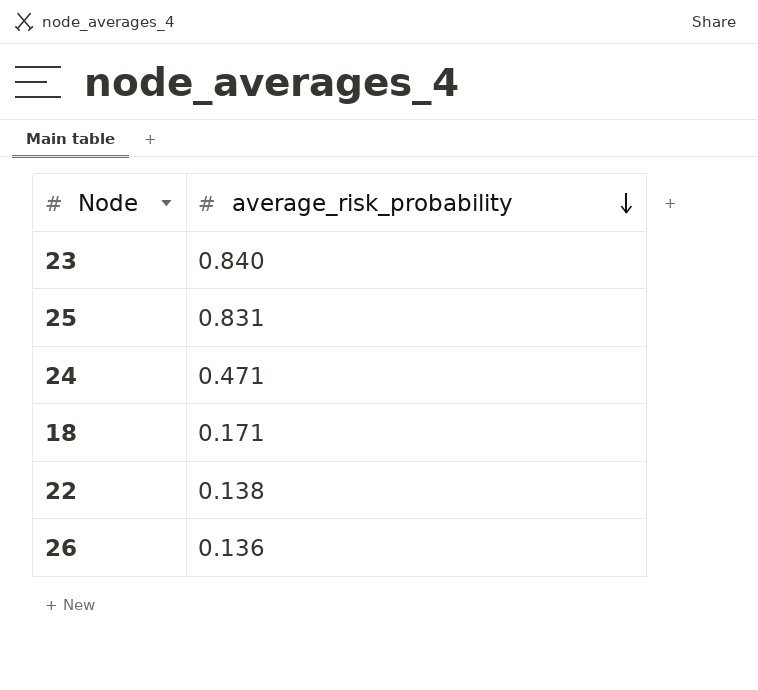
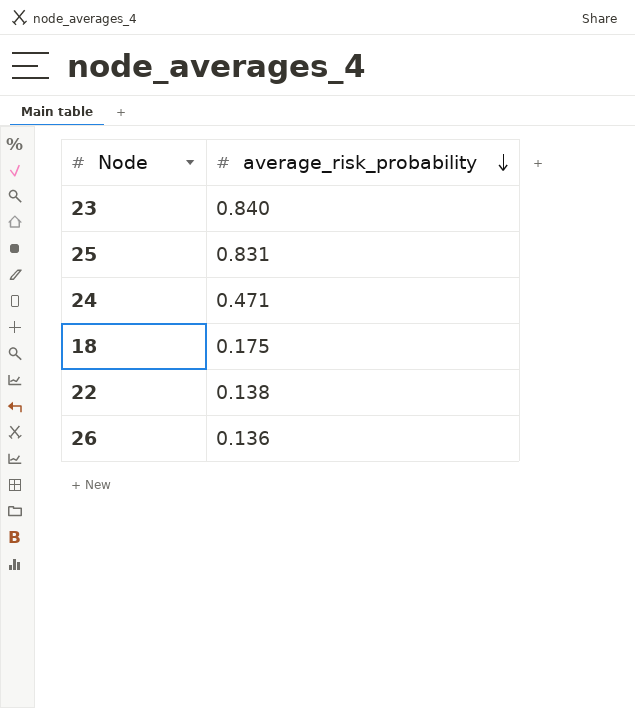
18 | average_risk_probability: 0.171 -> 0.175

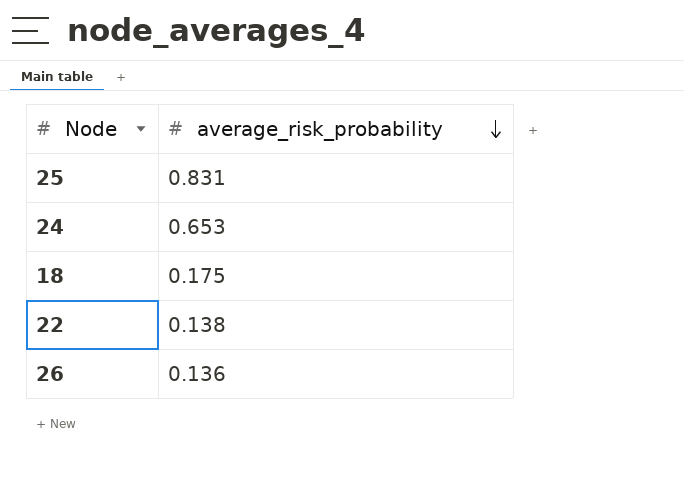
row 23: 0.840 -> none
24 | average_risk_probability: 0.471 -> 0.653

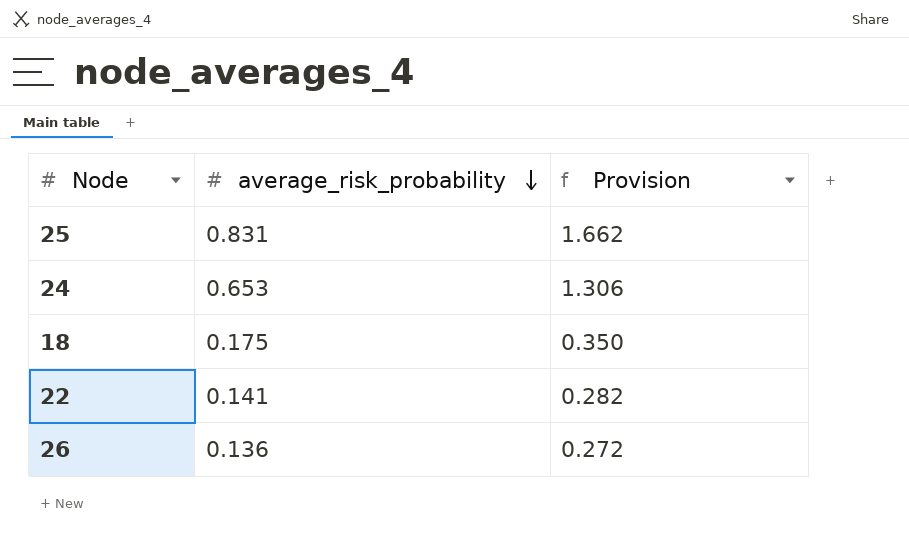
column Provision | formula: none -> [average_risk_probability] * 2
22 | average_risk_probability: 0.138 -> 0.141

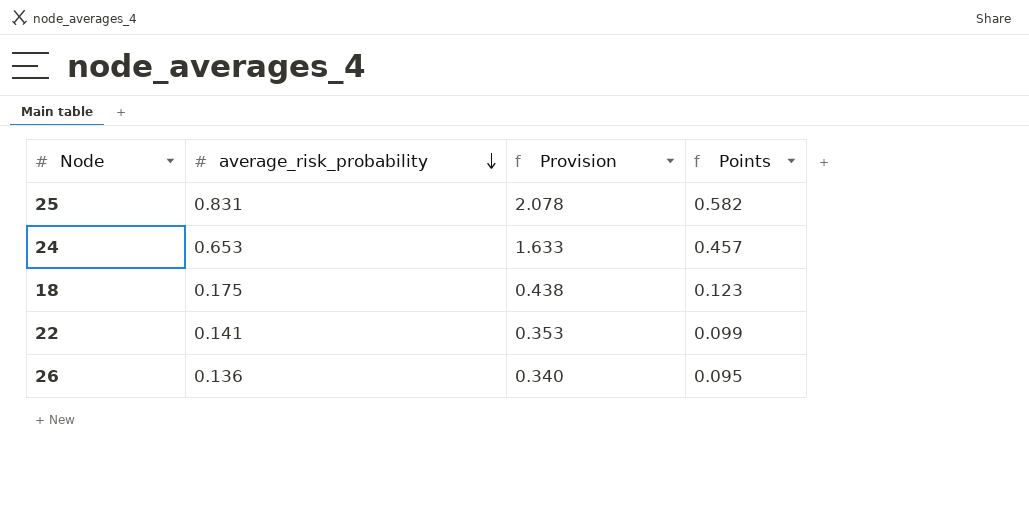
column Provision | formula: [average_risk_probability] * 2 -> [average_risk_probability] * 2.5
column Points | formula: none -> [average_risk_probability] * 0.7

